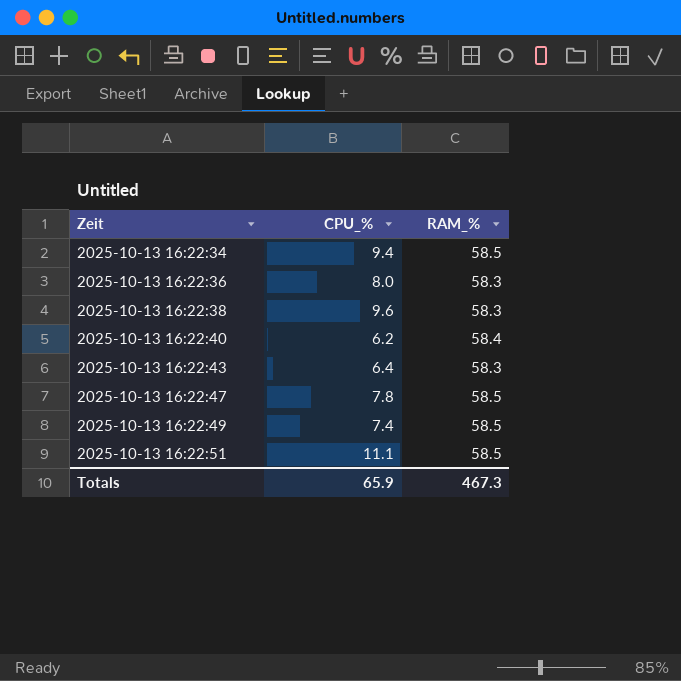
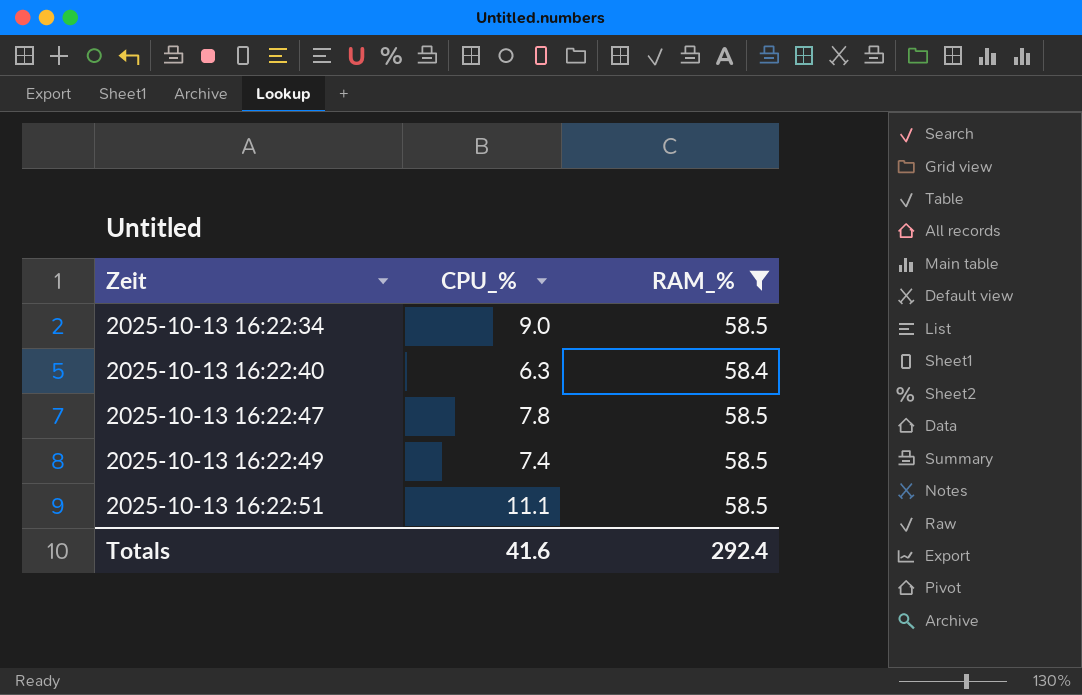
filter: none -> RAM_% != 58.3
2025-10-13 16:22:34 | CPU_%: 9.4 -> 9.0
2025-10-13 16:22:40 | CPU_%: 6.2 -> 6.3
Totals | CPU_%: 65.9 -> 41.6
Totals | RAM_%: 467.3 -> 292.4

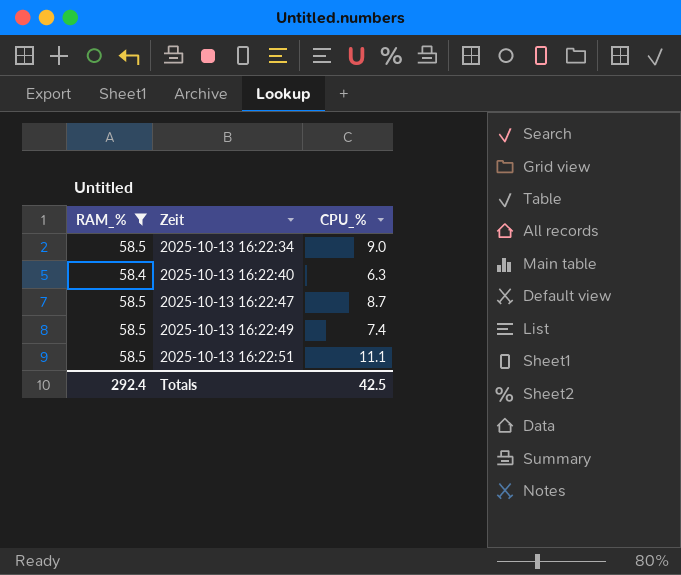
column RAM_% | position: 3 -> 1
2025-10-13 16:22:47 | CPU_%: 7.8 -> 8.7
Totals | CPU_%: 41.6 -> 42.5

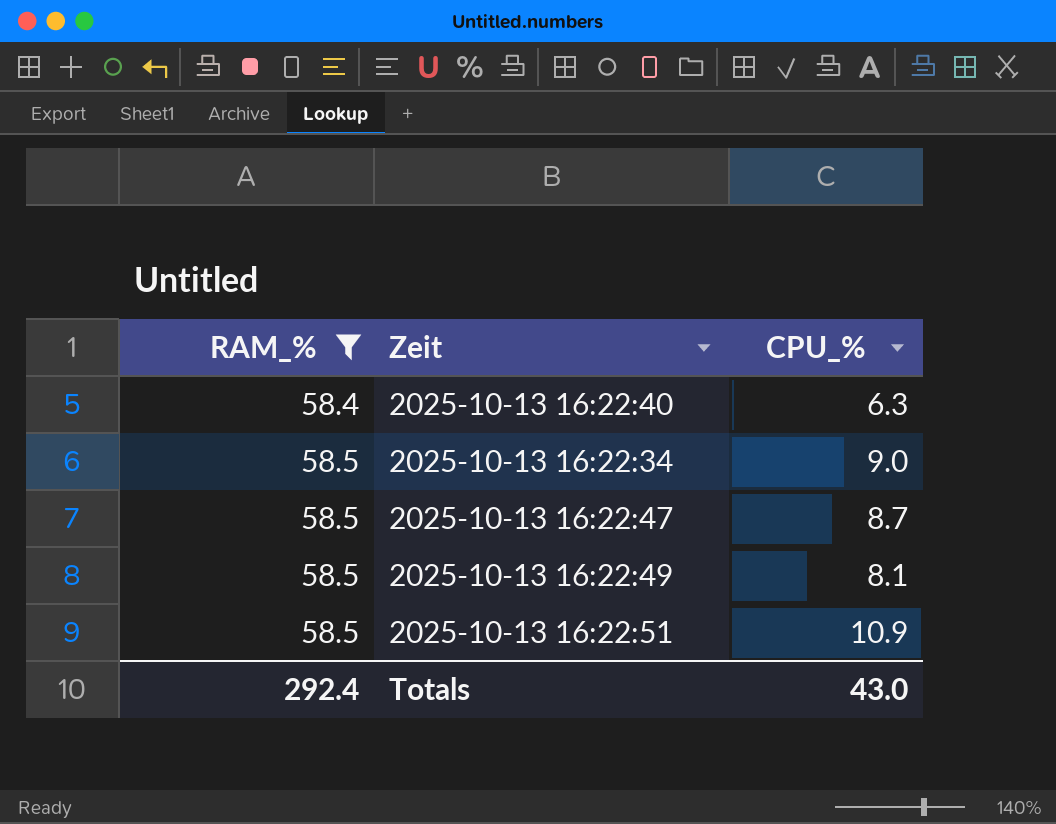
row order: Zeit ascending -> RAM_% ascending
2025-10-13 16:22:49 | CPU_%: 7.4 -> 8.1
2025-10-13 16:22:51 | CPU_%: 11.1 -> 10.9
Totals | CPU_%: 42.5 -> 43.0

